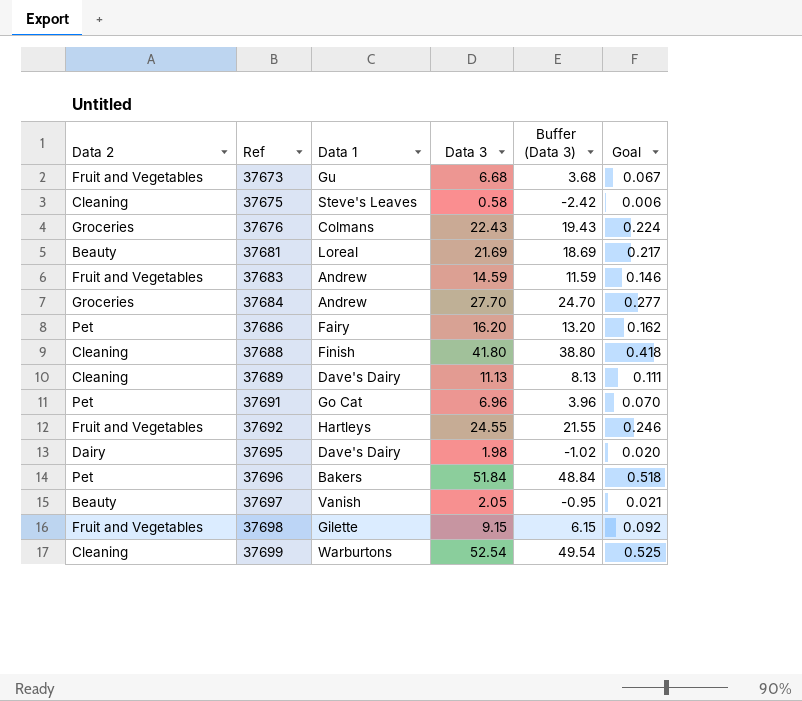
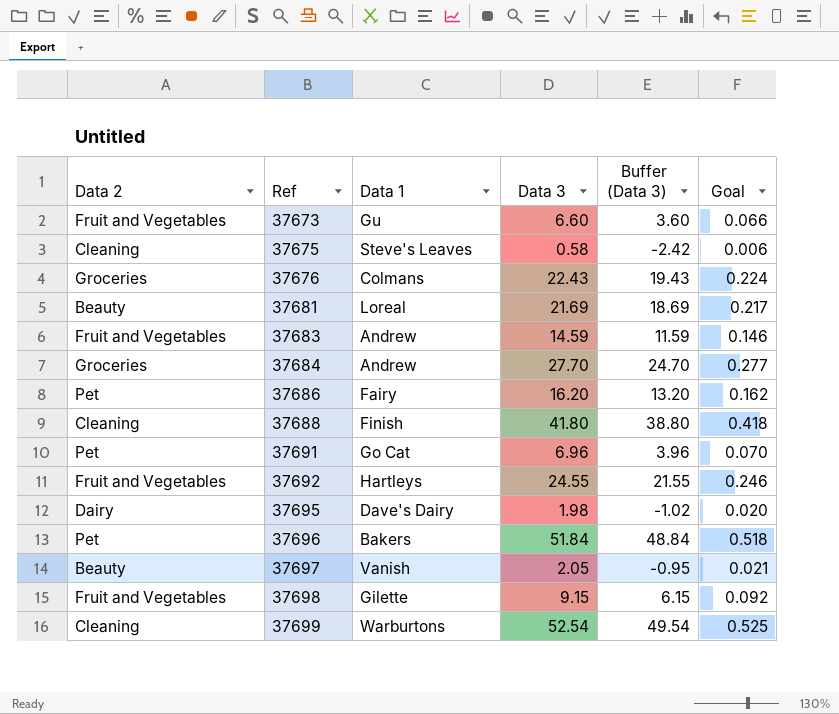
row 37689: Cleaning | Dave's Dairy | 11.13 | 8.13 | 0.111 -> none
37673 | Data 3: 6.68 -> 6.60
37673 | Buffer (Data 3): 3.68 -> 3.60
37673 | Goal: 0.067 -> 0.066

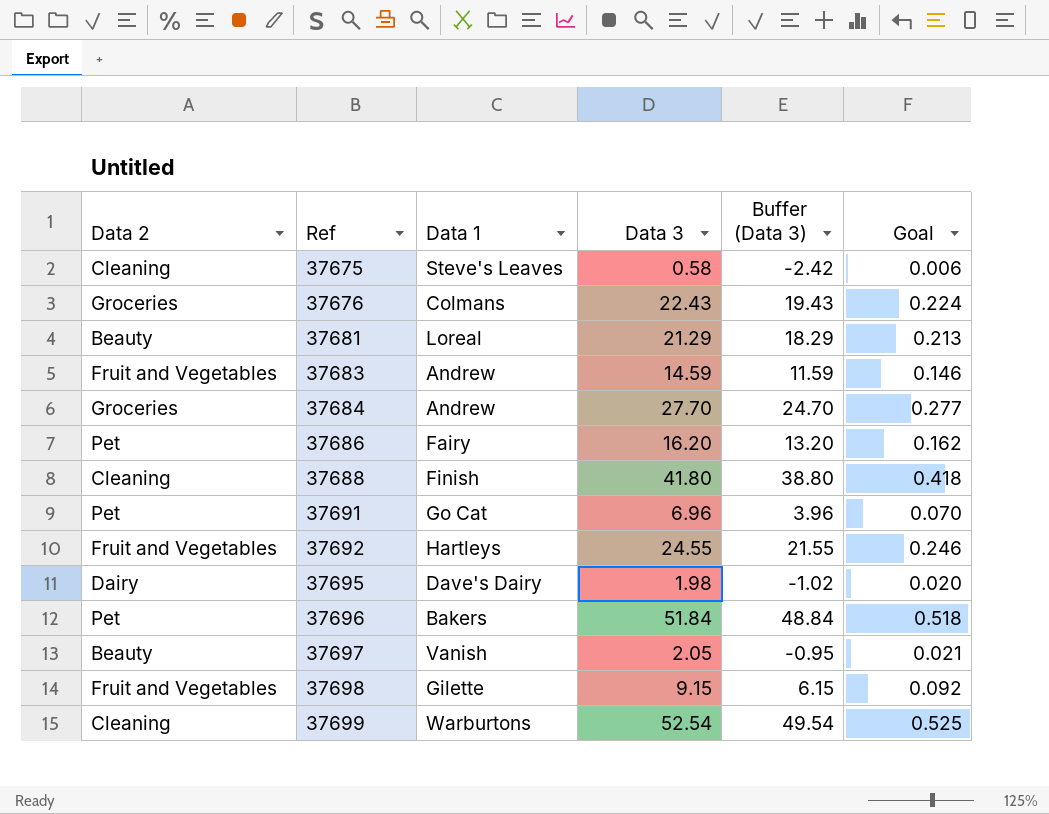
row 37673: Fruit and Vegetables | Gu | 6.60 | 3.60 | 0.066 -> none
37681 | Data 3: 21.69 -> 21.29
37681 | Buffer (Data 3): 18.69 -> 18.29
37681 | Goal: 0.217 -> 0.213

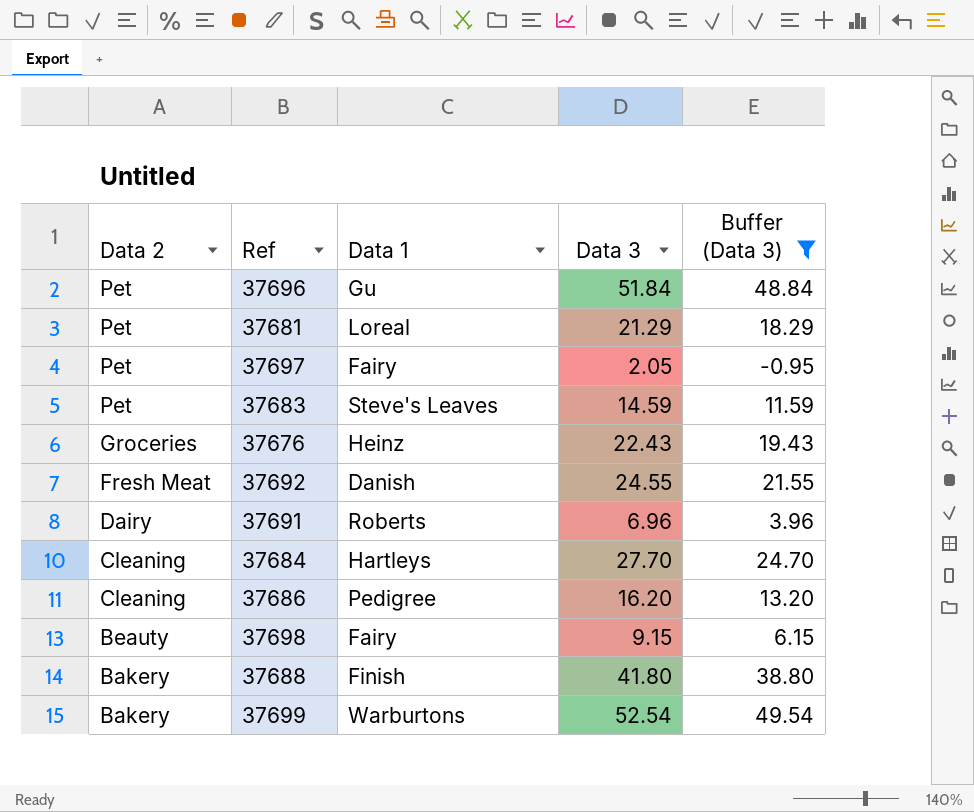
filter: none -> Buffer (Data 3) >= -0.95
row order: Ref ascending -> Data 2 descending
column Goal | formula: [Data 3] * 0.01 -> none
37696 | Data 1: Bakers -> Gu
37681 | Data 2: Beauty -> Pet
37697 | Data 2: Beauty -> Pet
37697 | Data 1: Vanish -> Fairy
37683 | Data 2: Fruit and Vegetables -> Pet
37683 | Data 1: Andrew -> Steve's Leaves
37676 | Data 1: Colmans -> Heinz
37692 | Data 2: Fruit and Vegetables -> Fresh Meat
37692 | Data 1: Hartleys -> Danish
37691 | Data 2: Pet -> Dairy
37691 | Data 1: Go Cat -> Roberts
37684 | Data 2: Groceries -> Cleaning
37684 | Data 1: Andrew -> Hartleys
37686 | Data 2: Pet -> Cleaning
37686 | Data 1: Fairy -> Pedigree
37698 | Data 2: Fruit and Vegetables -> Beauty
37698 | Data 1: Gilette -> Fairy
37688 | Data 2: Cleaning -> Bakery
37699 | Data 2: Cleaning -> Bakery

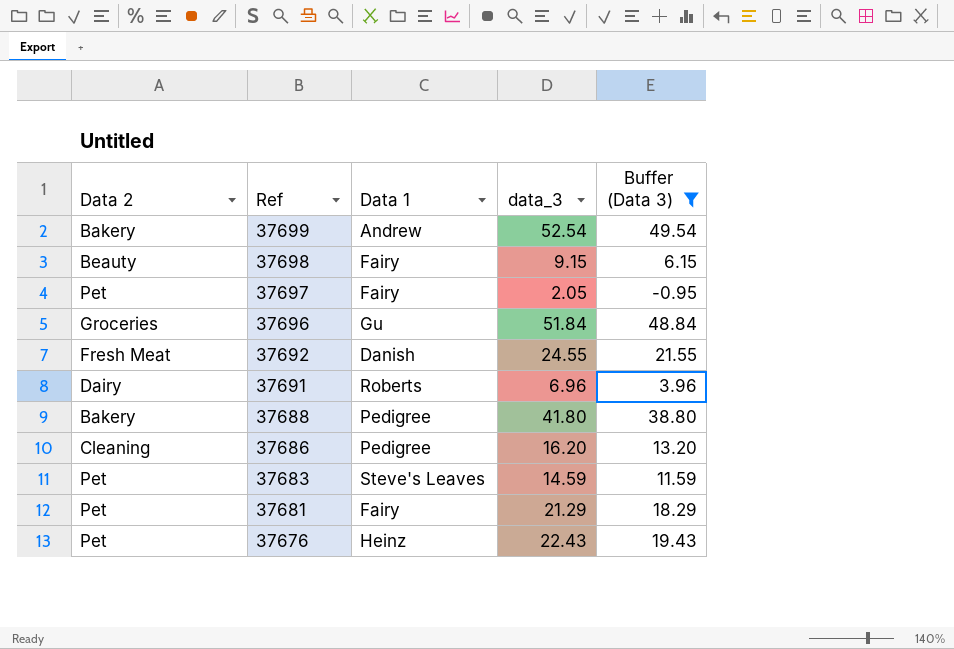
row order: Data 2 descending -> Ref descending
column name: Data 3 -> data_3
row 37684: Cleaning | Hartleys | 27.70 | 24.70 -> none
37699 | Data 1: Warburtons -> Andrew
37696 | Data 2: Pet -> Groceries
37688 | Data 1: Finish -> Pedigree
37681 | Data 1: Loreal -> Fairy
37676 | Data 2: Groceries -> Pet

